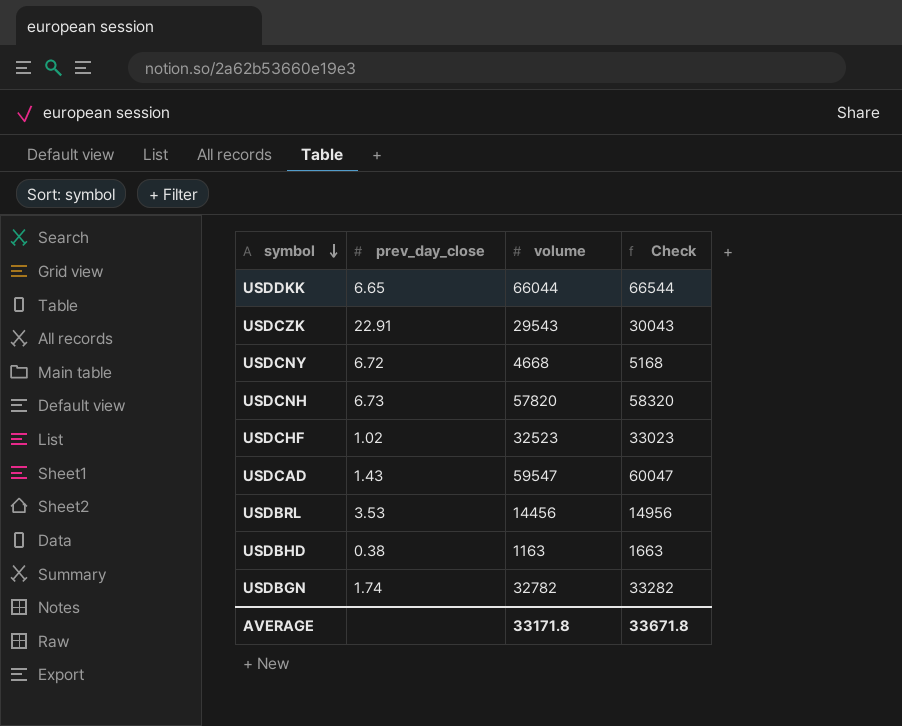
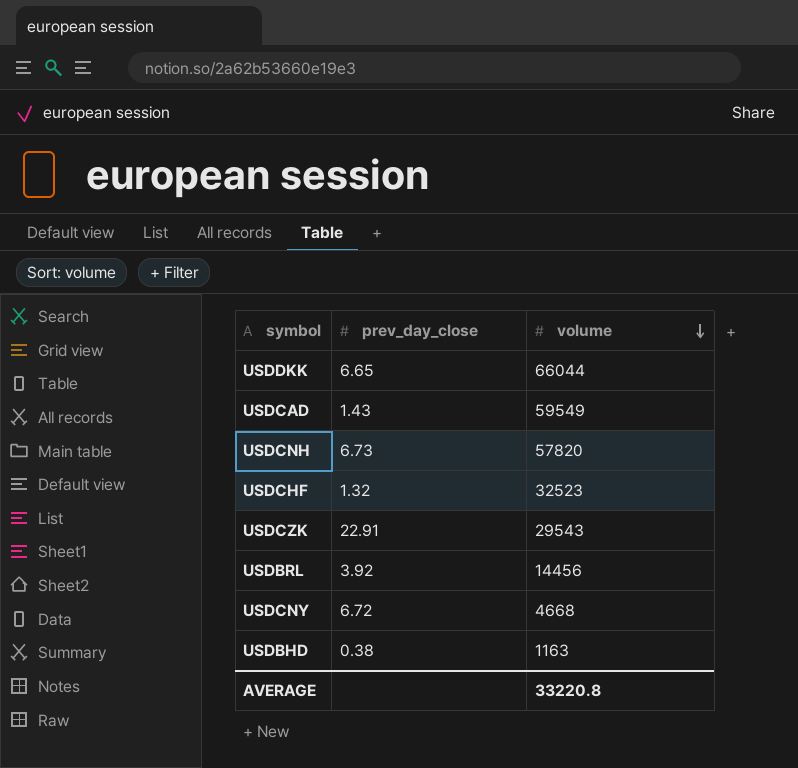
row order: symbol descending -> volume descending
column Check | formula: [volume] + 500 -> none
row USDBGN: 1.74 | 32782 | 33282 -> none
USDCAD | volume: 59547 -> 59549
USDCHF | prev_day_close: 1.02 -> 1.32
USDBRL | prev_day_close: 3.53 -> 3.92
AVERAGE | volume: 33171.8 -> 33220.8

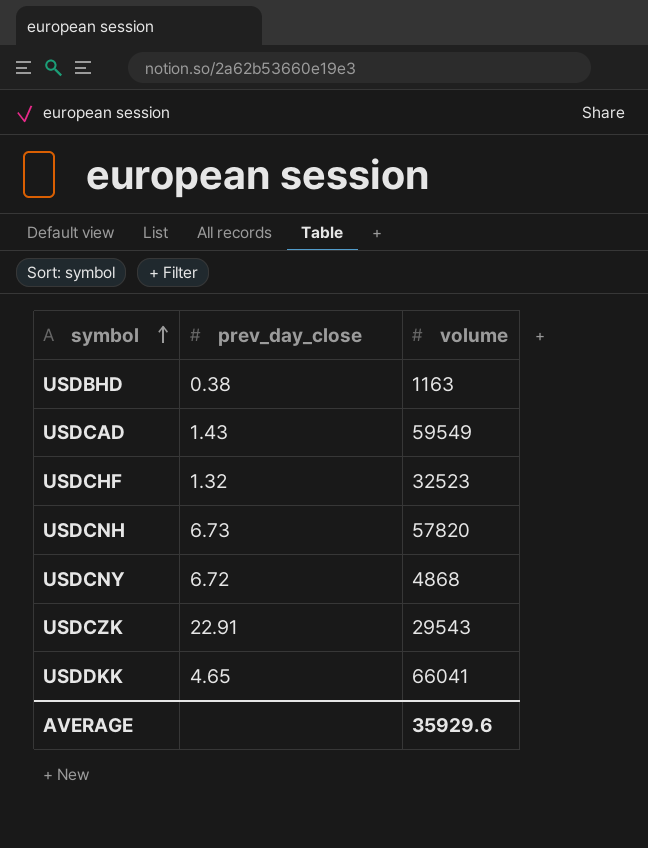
row order: volume descending -> symbol ascending
row USDBRL: 3.92 | 14456 -> none
USDCNY | volume: 4668 -> 4868
USDDKK | prev_day_close: 6.65 -> 4.65
USDDKK | volume: 66044 -> 66041
AVERAGE | volume: 33220.8 -> 35929.6

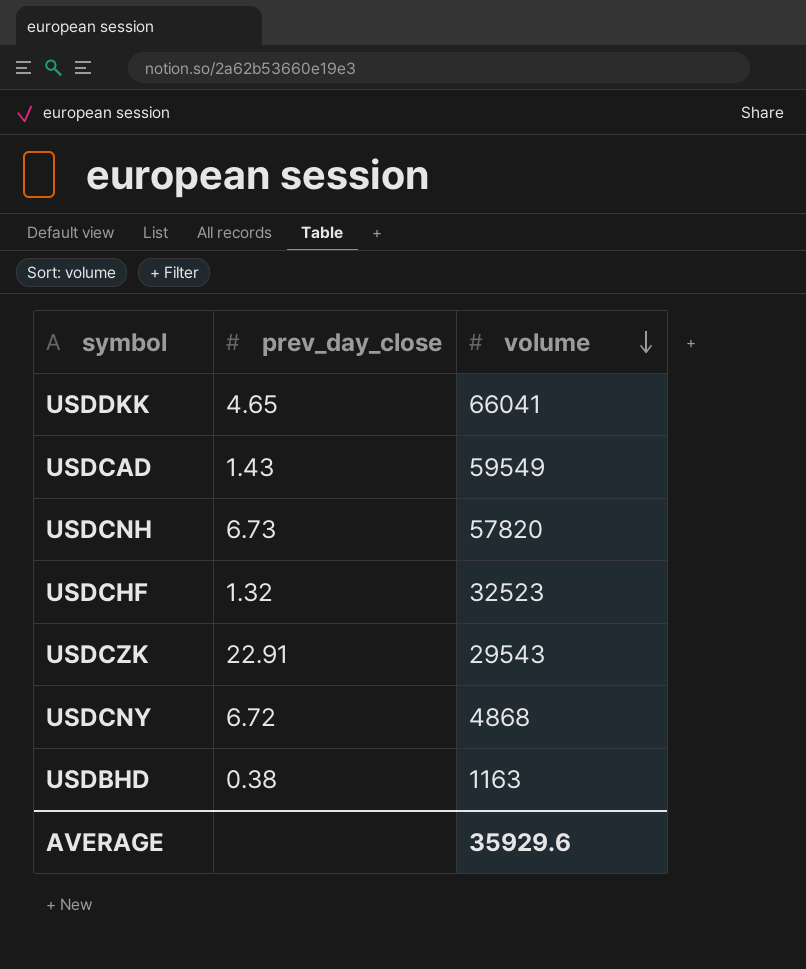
row order: symbol ascending -> volume descending

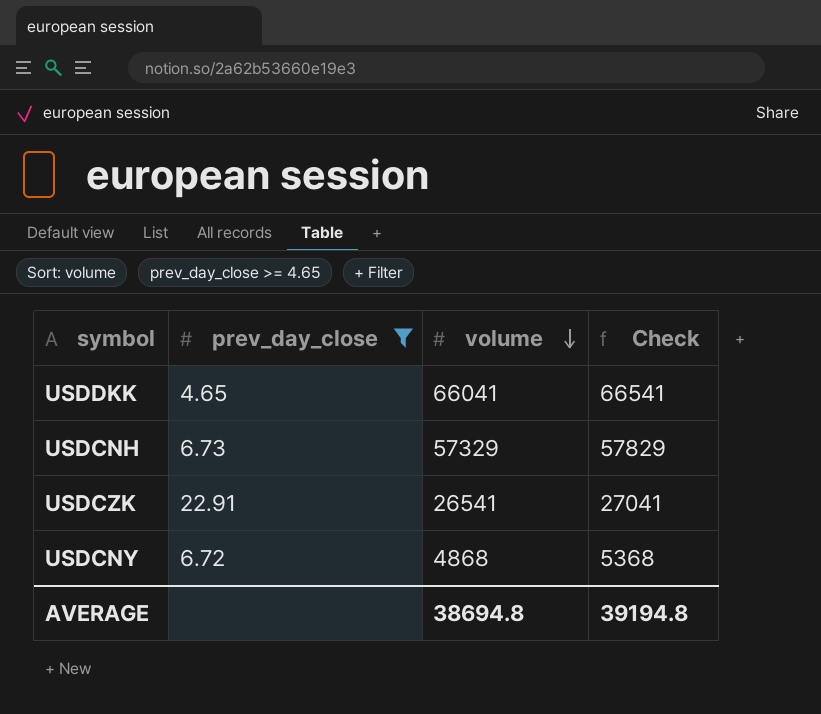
filter: none -> prev_day_close >= 4.65
column Check | formula: none -> [volume] + 500
USDCNH | volume: 57820 -> 57329
USDCZK | volume: 29543 -> 26541
AVERAGE | volume: 35929.6 -> 38694.8

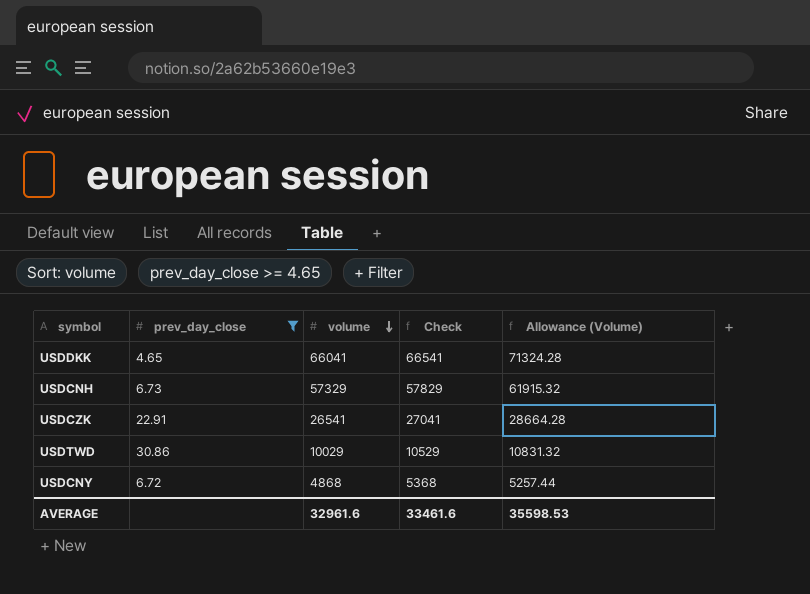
column Allowance (Volume) | formula: none -> [volume] * 1.08
row USDTWD: none -> 30.86 | 10029 | 10529 | 10831.32
AVERAGE | volume: 38694.8 -> 32961.6
AVERAGE | Check: 39194.8 -> 33461.6

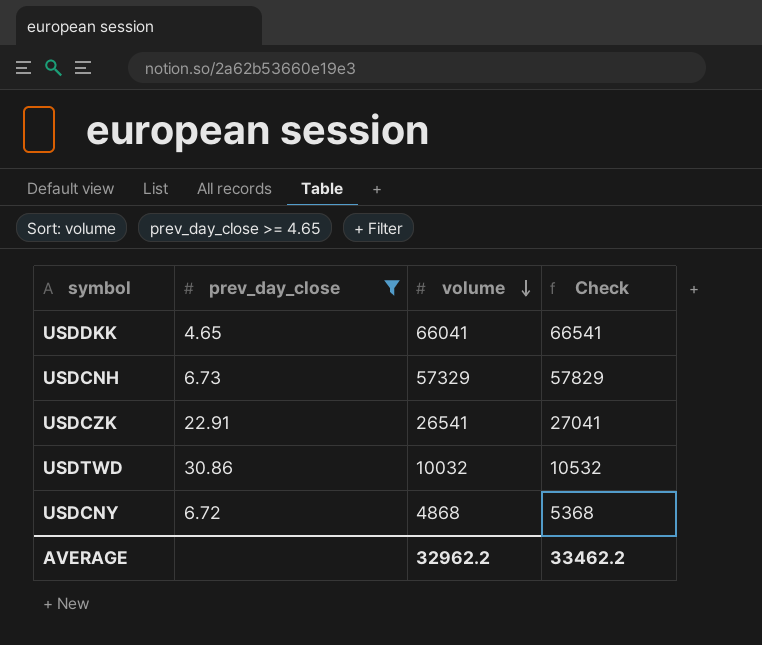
column Allowance (Volume) | formula: [volume] * 1.08 -> none
USDTWD | volume: 10029 -> 10032
USDTWD | Check: 10529 -> 10532
AVERAGE | volume: 32961.6 -> 32962.2
AVERAGE | Check: 33461.6 -> 33462.2

